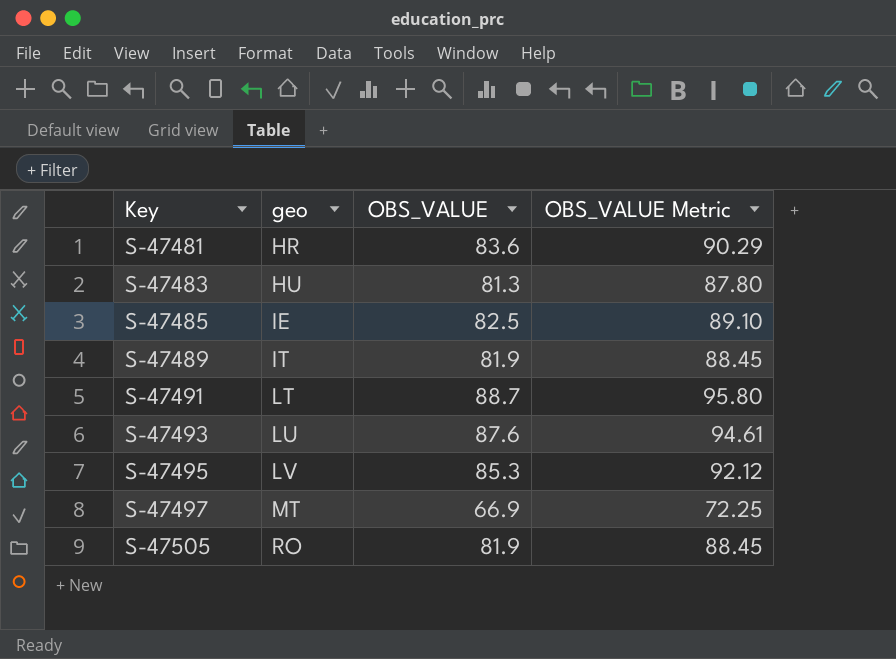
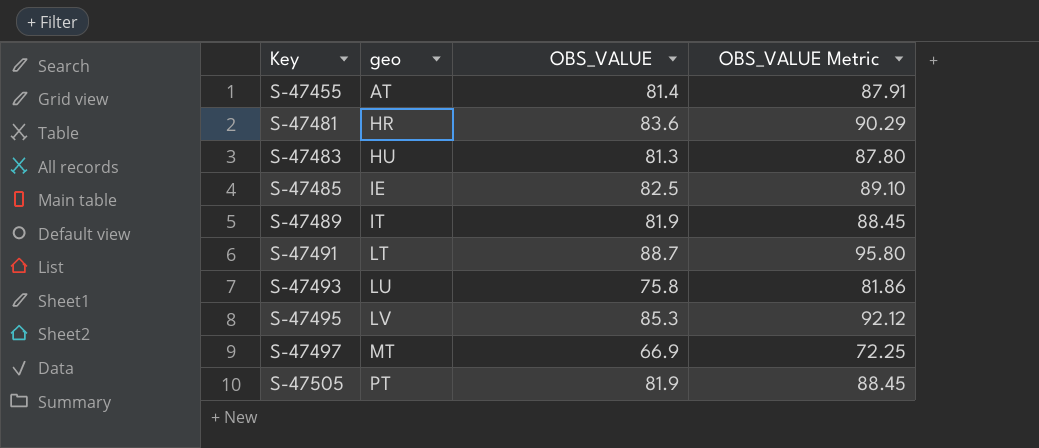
row S-47455: none -> AT | 81.4 | 87.91
S-47493 | OBS_VALUE: 87.6 -> 75.8
S-47493 | OBS_VALUE Metric: 94.61 -> 81.86
S-47505 | geo: RO -> PT

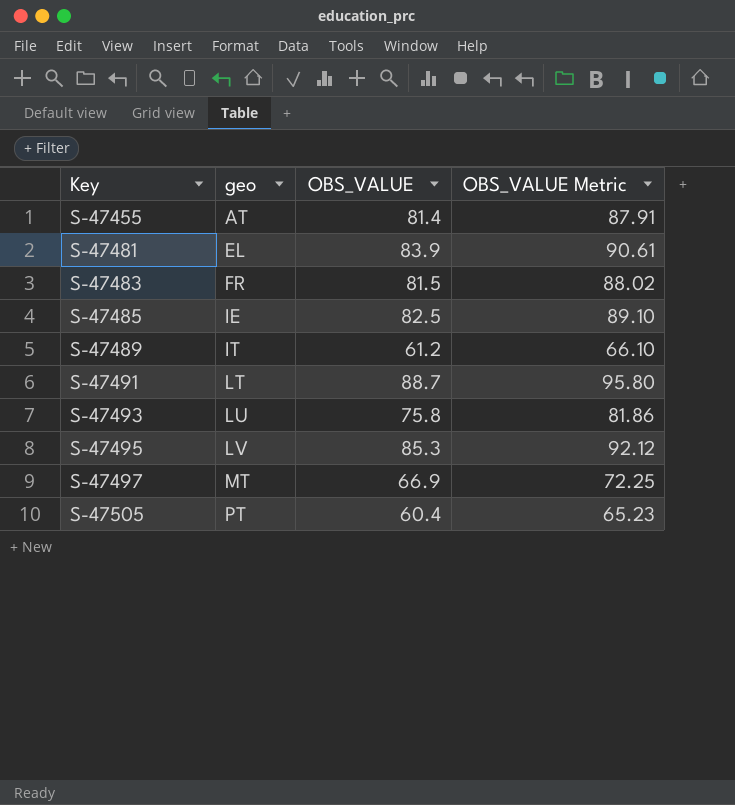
S-47481 | geo: HR -> EL
S-47481 | OBS_VALUE: 83.6 -> 83.9
S-47481 | OBS_VALUE Metric: 90.29 -> 90.61
S-47483 | geo: HU -> FR
S-47483 | OBS_VALUE: 81.3 -> 81.5
S-47483 | OBS_VALUE Metric: 87.80 -> 88.02
S-47489 | OBS_VALUE: 81.9 -> 61.2
S-47489 | OBS_VALUE Metric: 88.45 -> 66.10
S-47505 | OBS_VALUE: 81.9 -> 60.4
S-47505 | OBS_VALUE Metric: 88.45 -> 65.23

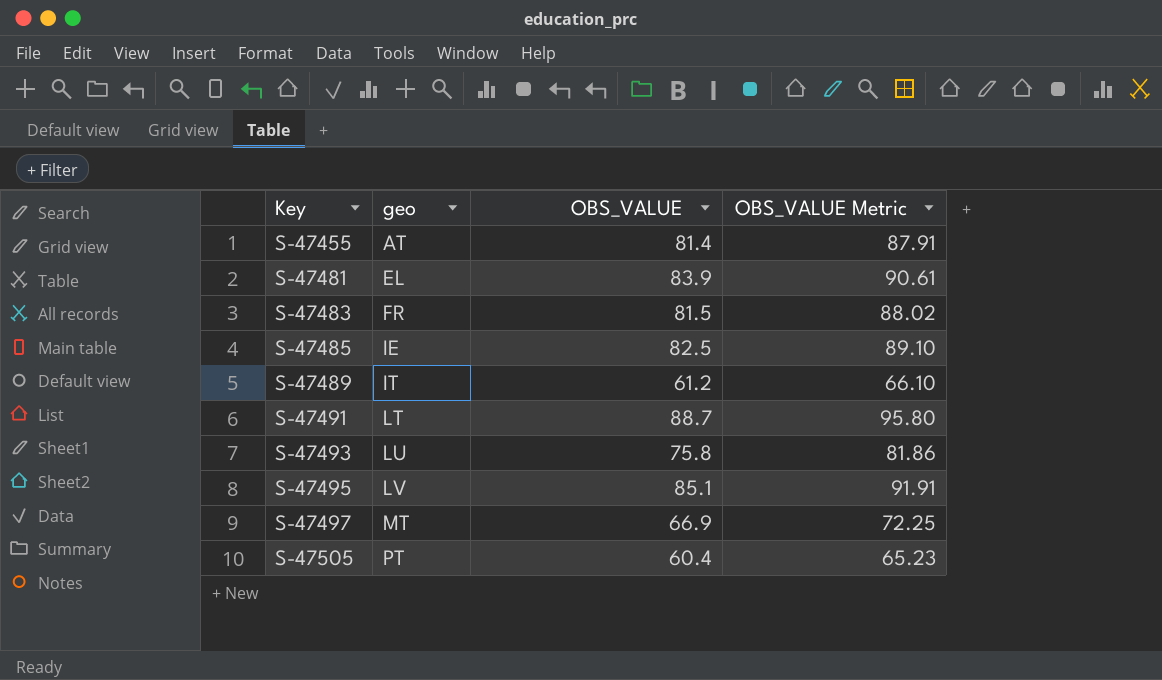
S-47495 | OBS_VALUE: 85.3 -> 85.1
S-47495 | OBS_VALUE Metric: 92.12 -> 91.91

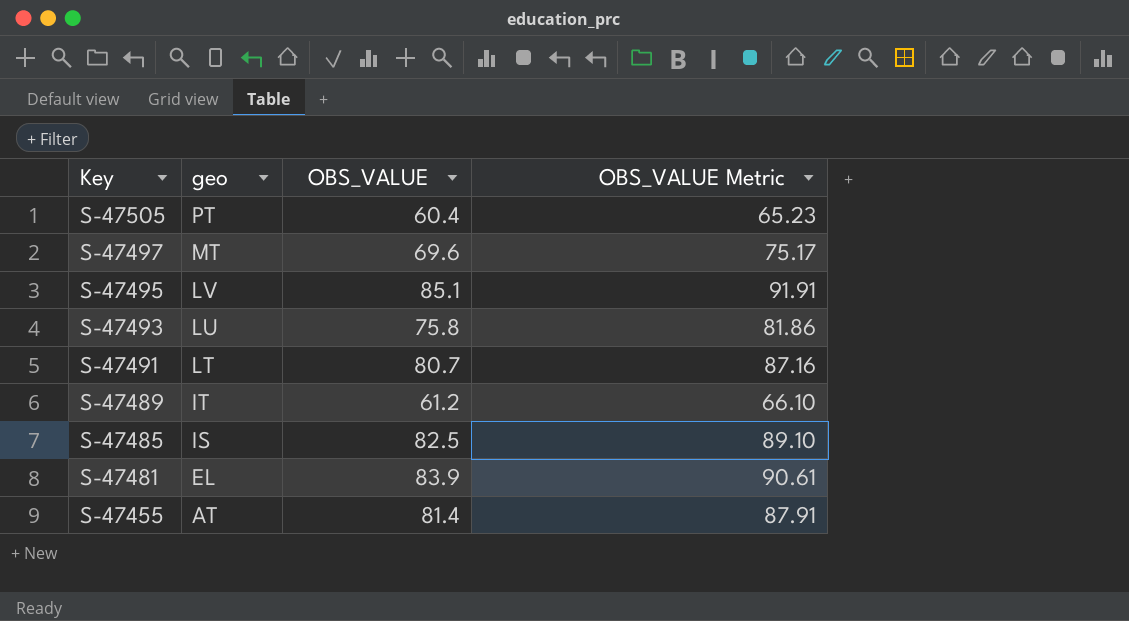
row order: Key ascending -> Key descending
row S-47483: FR | 81.5 | 88.02 -> none
S-47497 | OBS_VALUE: 66.9 -> 69.6
S-47497 | OBS_VALUE Metric: 72.25 -> 75.17
S-47491 | OBS_VALUE: 88.7 -> 80.7
S-47491 | OBS_VALUE Metric: 95.80 -> 87.16
S-47485 | geo: IE -> IS

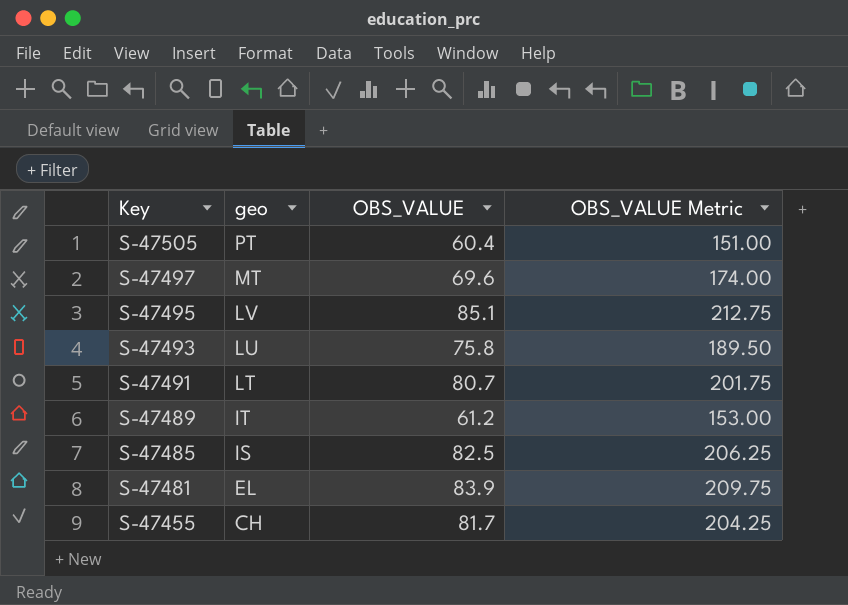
column OBS_VALUE Metric | formula: [OBS_VALUE] * 1.08 -> [OBS_VALUE] * 2.5
S-47455 | geo: AT -> CH
S-47455 | OBS_VALUE: 81.4 -> 81.7

